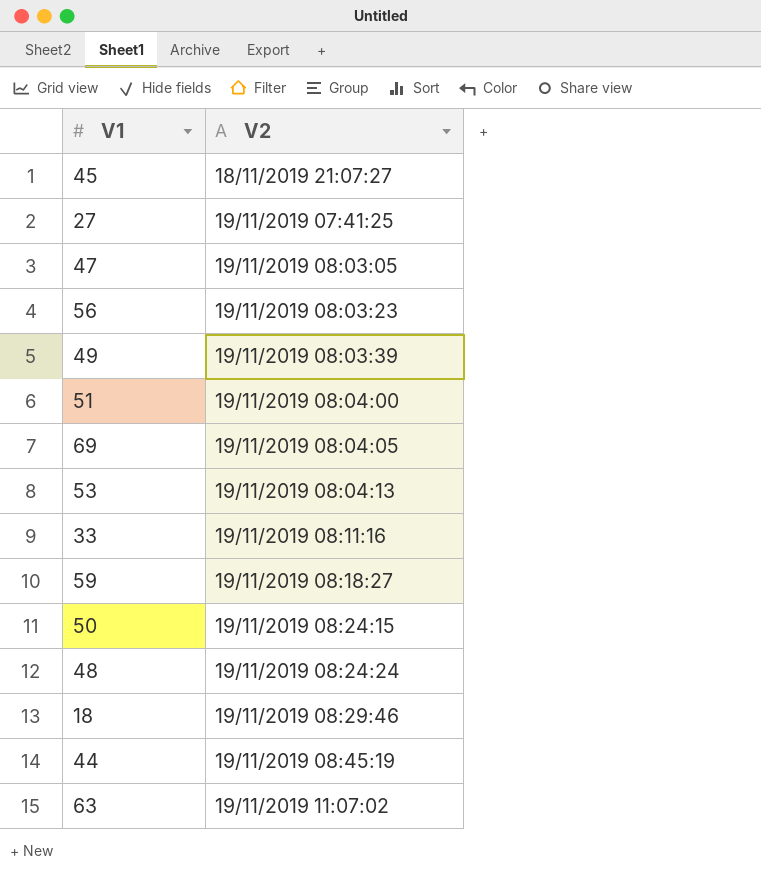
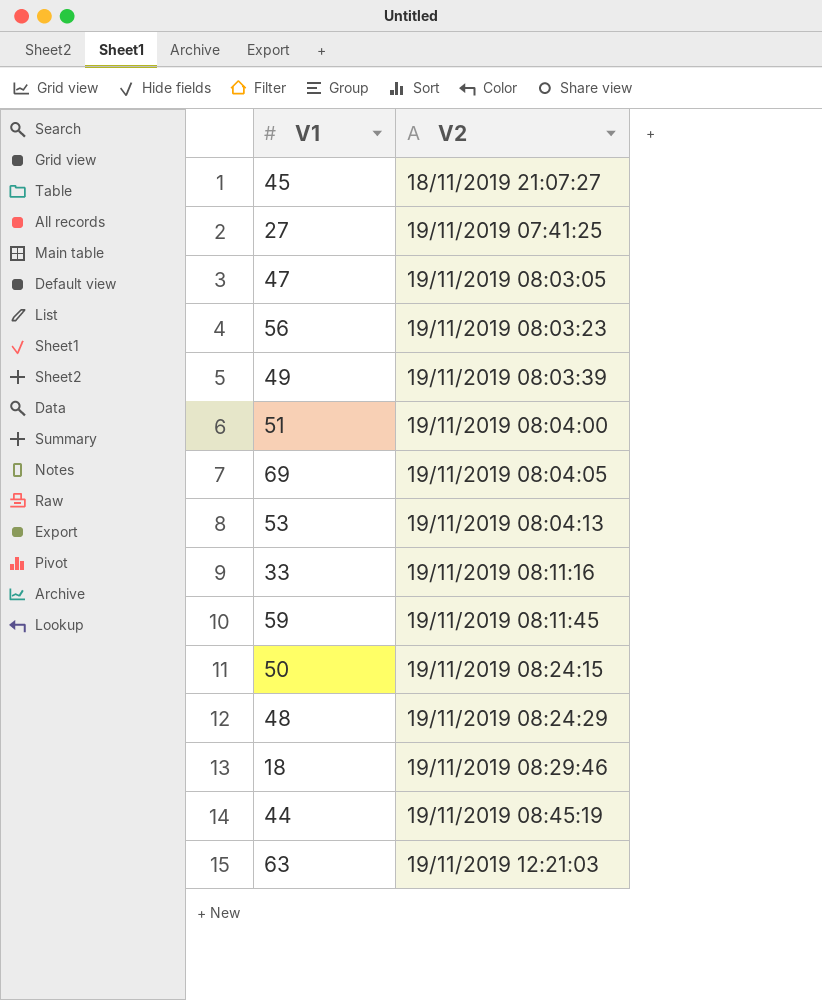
59 | V2: 19/11/2019 08:18:27 -> 19/11/2019 08:11:45
48 | V2: 19/11/2019 08:24:24 -> 19/11/2019 08:24:29
63 | V2: 19/11/2019 11:07:02 -> 19/11/2019 12:21:03

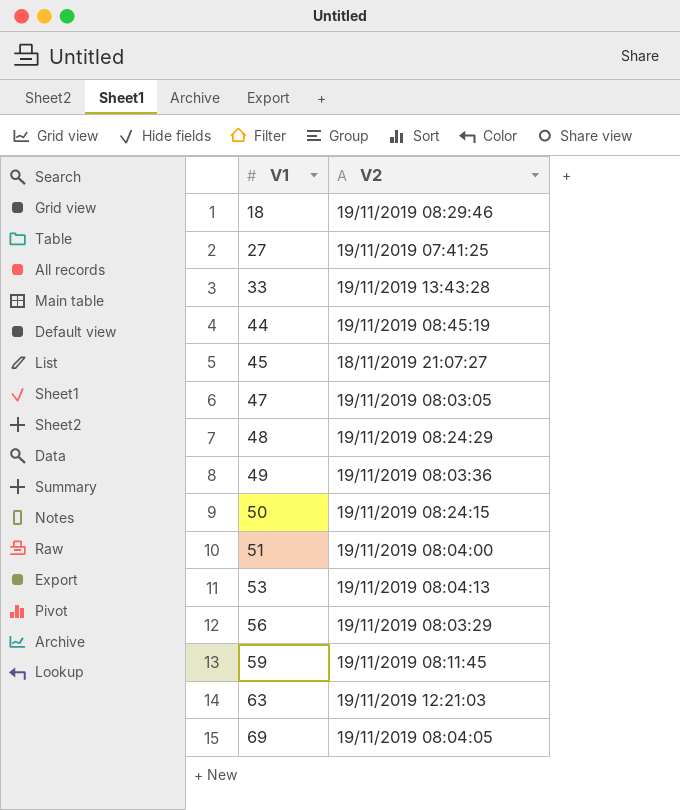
row order: V2 ascending -> V1 ascending
33 | V2: 19/11/2019 08:11:16 -> 19/11/2019 13:43:28
49 | V2: 19/11/2019 08:03:39 -> 19/11/2019 08:03:36
56 | V2: 19/11/2019 08:03:23 -> 19/11/2019 08:03:29

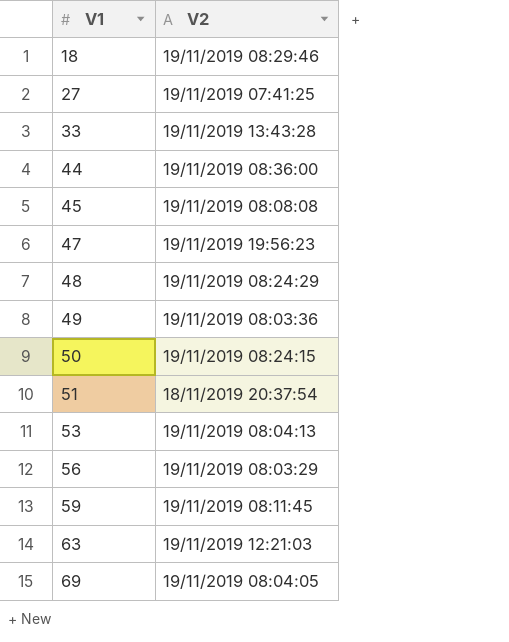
44 | V2: 19/11/2019 08:45:19 -> 19/11/2019 08:36:00
45 | V2: 18/11/2019 21:07:27 -> 19/11/2019 08:08:08
47 | V2: 19/11/2019 08:03:05 -> 19/11/2019 19:56:23
51 | V2: 19/11/2019 08:04:00 -> 18/11/2019 20:37:54

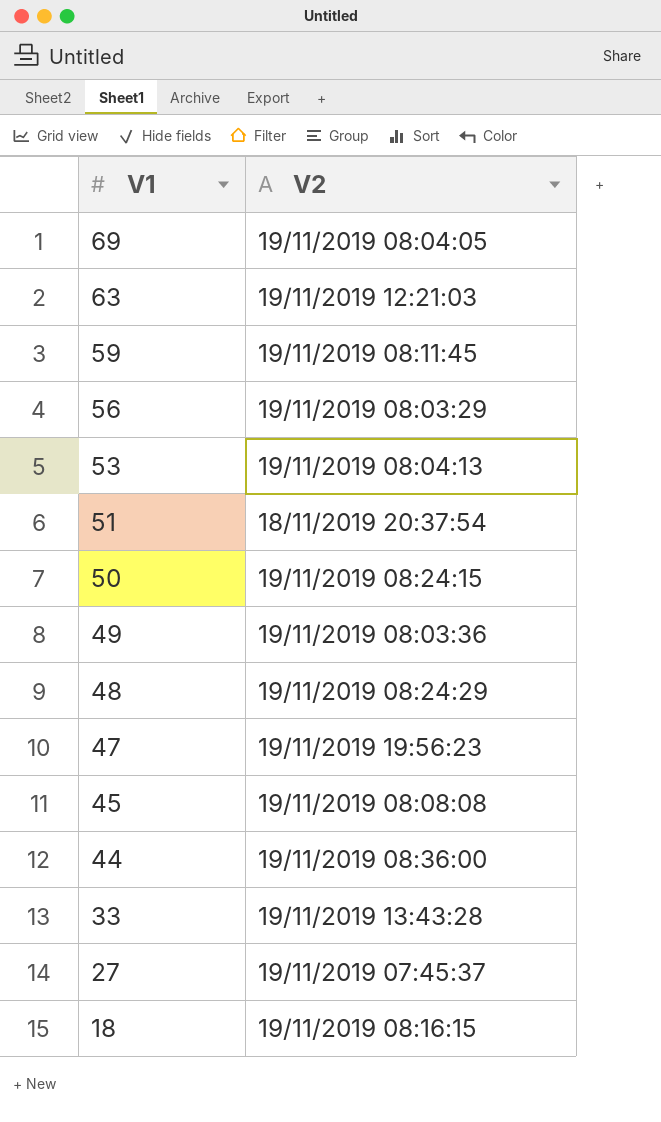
row order: V1 ascending -> V1 descending
27 | V2: 19/11/2019 07:41:25 -> 19/11/2019 07:45:37
18 | V2: 19/11/2019 08:29:46 -> 19/11/2019 08:16:15

